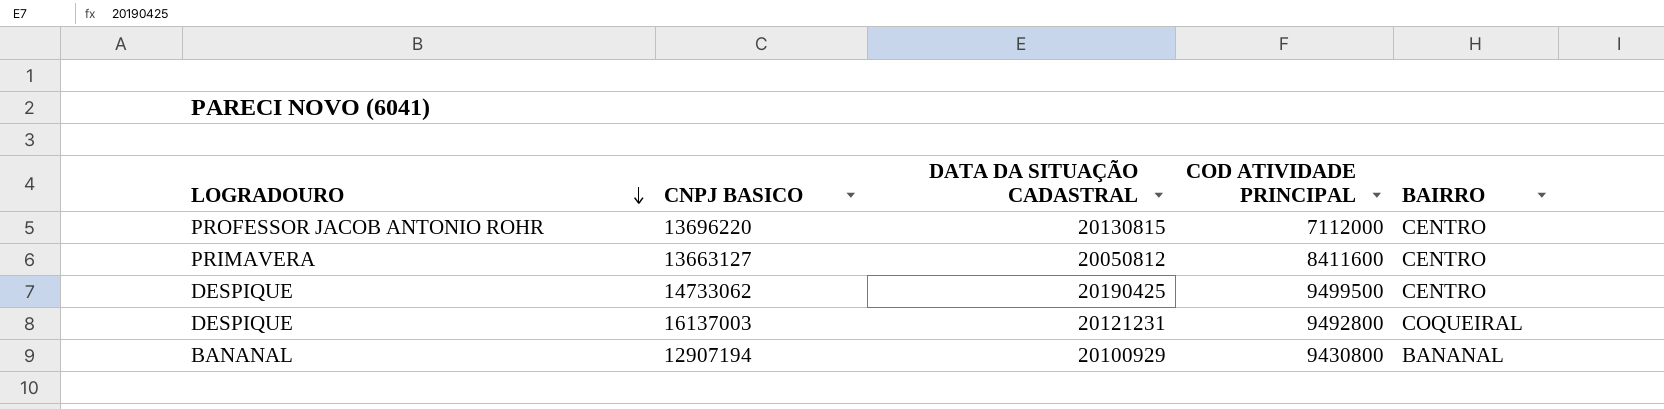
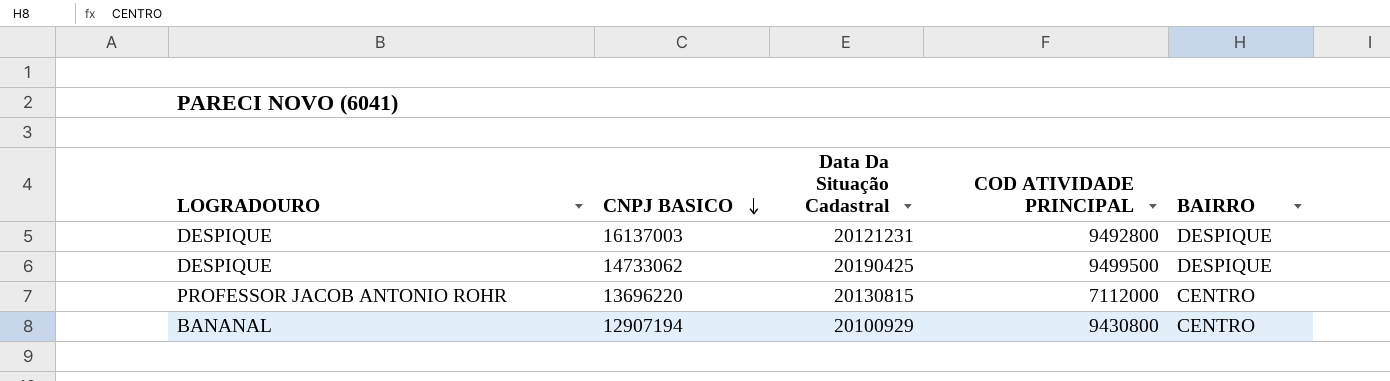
row order: LOGRADOURO descending -> CNPJ BASICO descending
column name: DATA DA SITUAÇÃO CADASTRAL -> Data Da Situação Cadastral
row 13663127: PRIMAVERA | 20050812 | 8411600 | CENTRO -> none
16137003 | BAIRRO: COQUEIRAL -> DESPIQUE
14733062 | BAIRRO: CENTRO -> DESPIQUE
12907194 | BAIRRO: BANANAL -> CENTRO

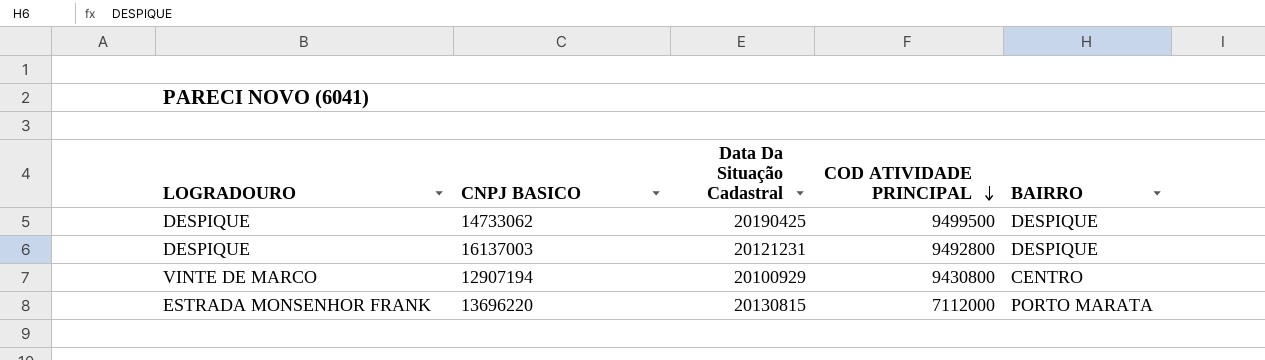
row order: CNPJ BASICO descending -> COD ATIVIDADE PRINCIPAL descending
12907194 | LOGRADOURO: BANANAL -> VINTE DE MARCO
13696220 | LOGRADOURO: PROFESSOR JACOB ANTONIO ROHR -> ESTRADA MONSENHOR FRANK
13696220 | BAIRRO: CENTRO -> PORTO MARATA

